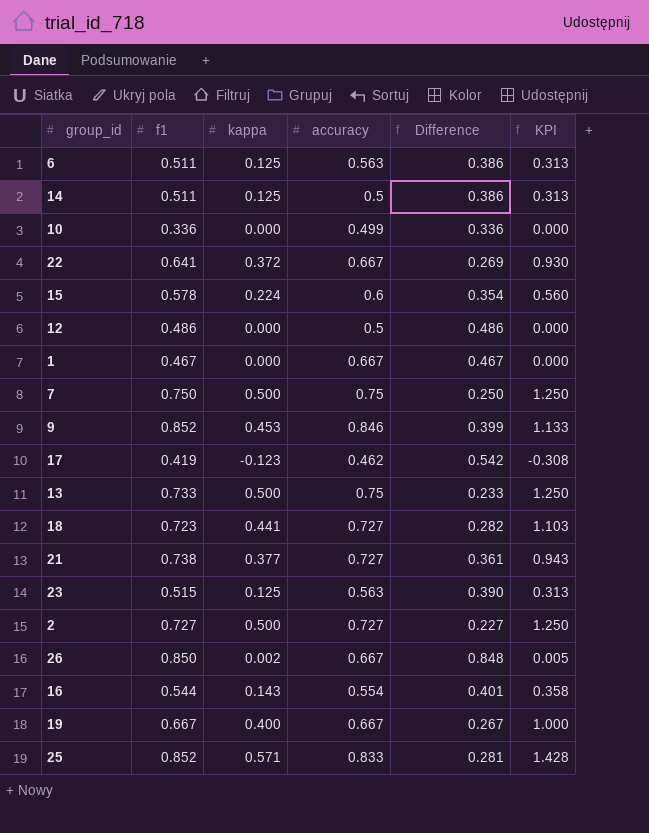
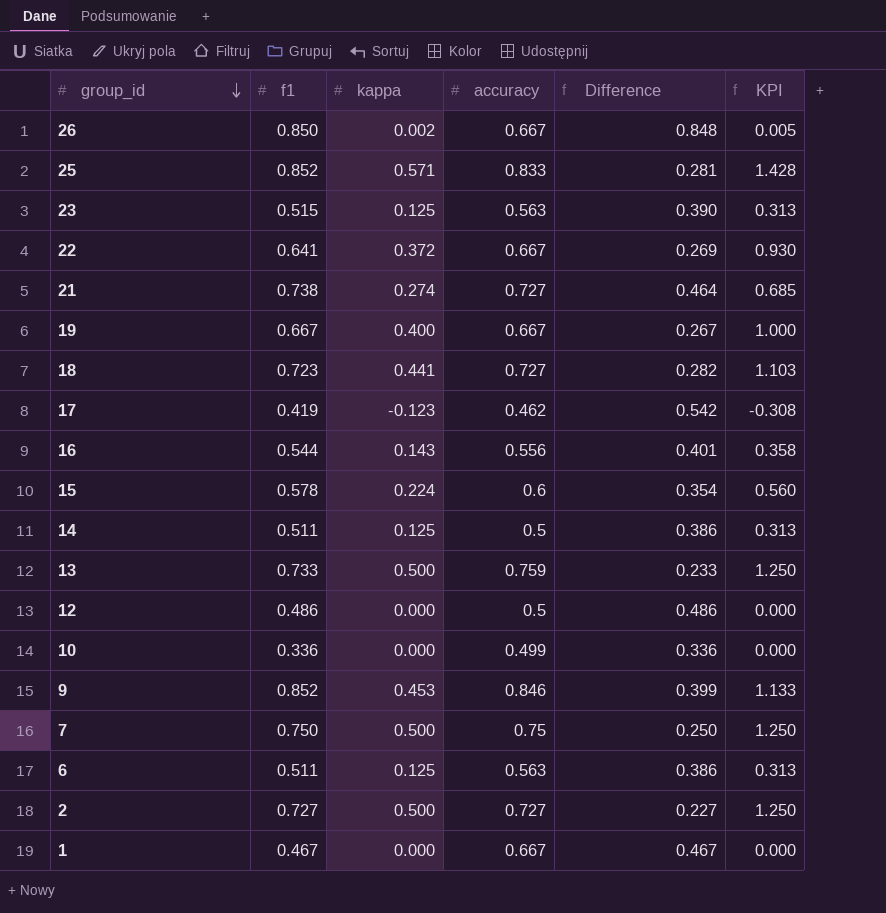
row order: none -> group_id descending
21 | kappa: 0.377 -> 0.274
21 | Difference: 0.361 -> 0.464
21 | KPI: 0.943 -> 0.685
16 | accuracy: 0.554 -> 0.556
13 | accuracy: 0.75 -> 0.759

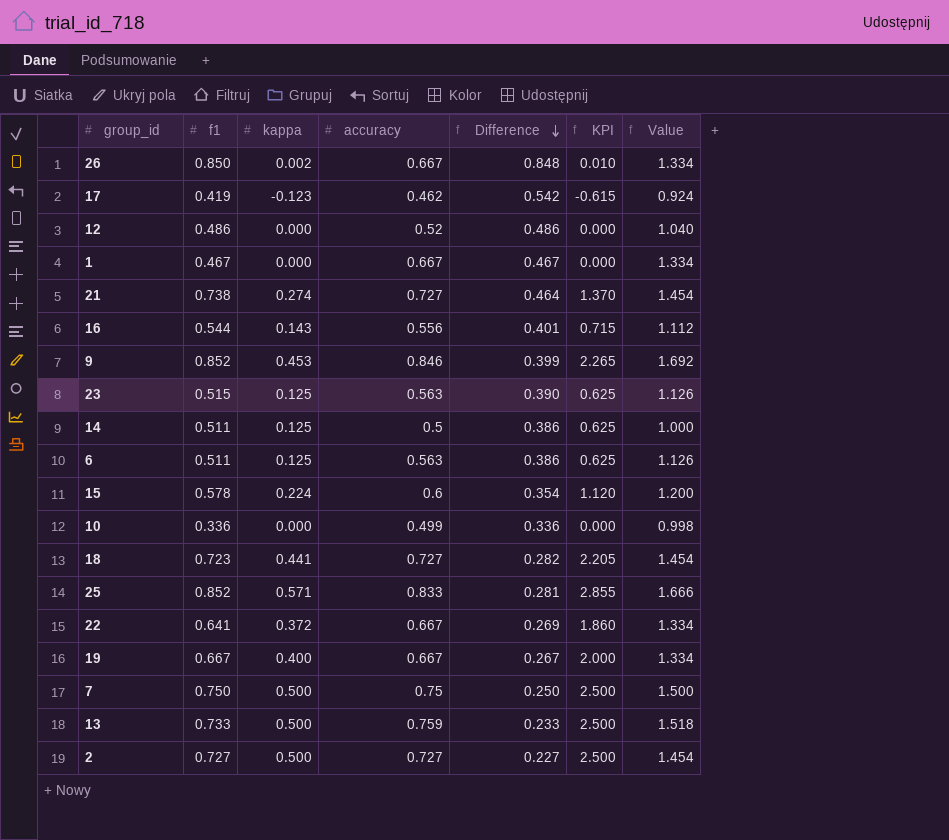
row order: group_id descending -> Difference descending
column KPI | formula: [kappa] * 2.5 -> [kappa] * 5
column Value | formula: none -> [accuracy] * 2
12 | accuracy: 0.5 -> 0.52

